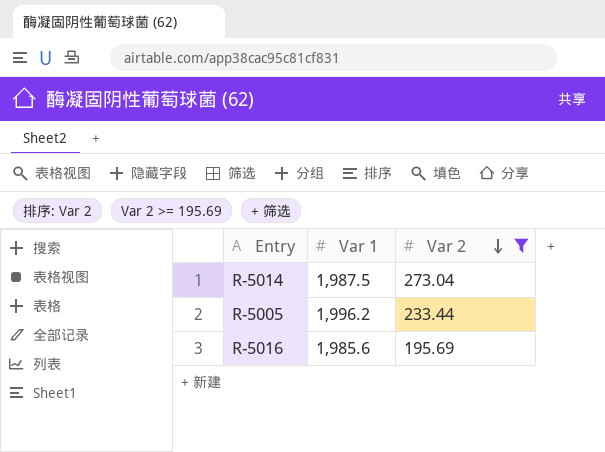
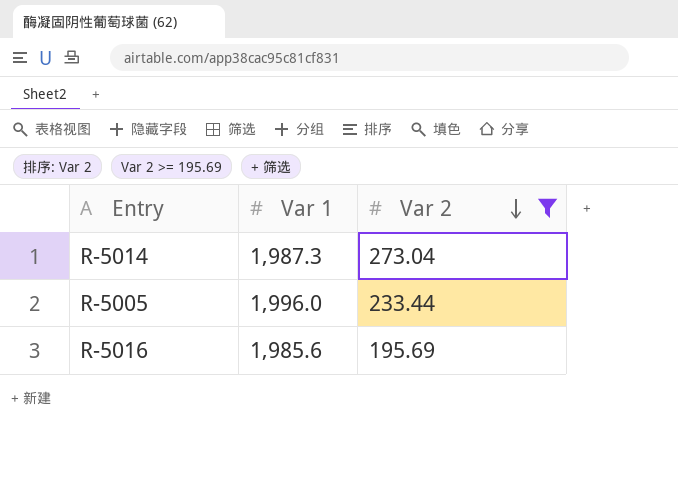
R-5014 | Var 1: 1,987.5 -> 1,987.3
R-5005 | Var 1: 1,996.2 -> 1,996.0

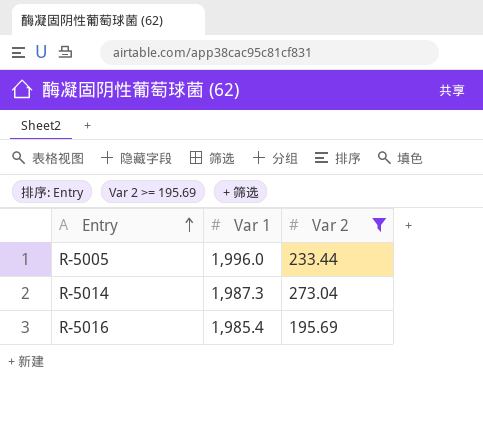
row order: Var 2 descending -> Entry ascending
R-5016 | Var 1: 1,985.6 -> 1,985.4

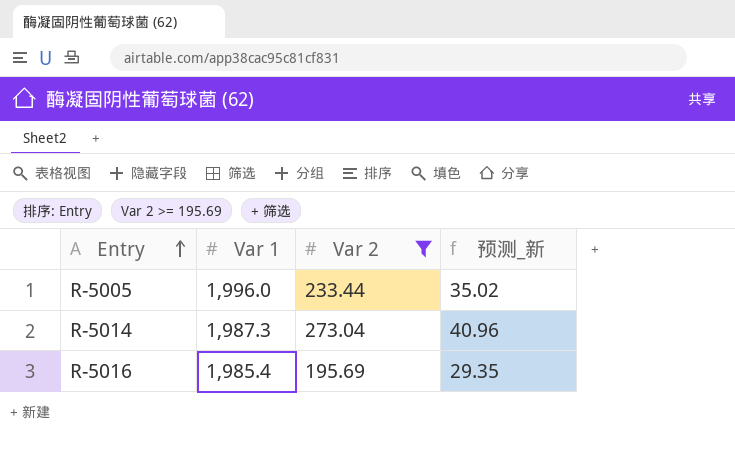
column 预测_新 | formula: none -> [Var 2] * 0.15

